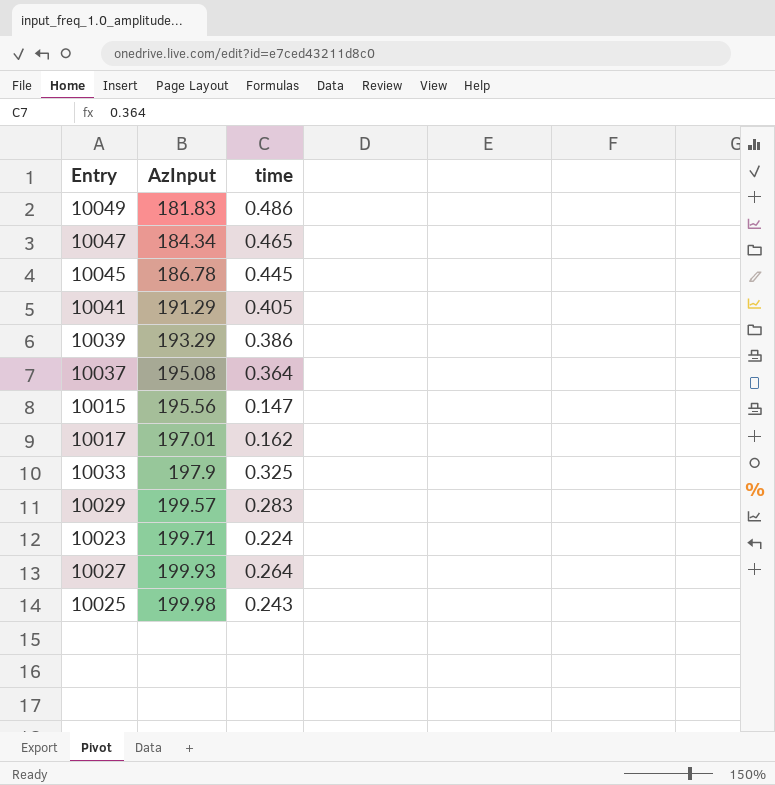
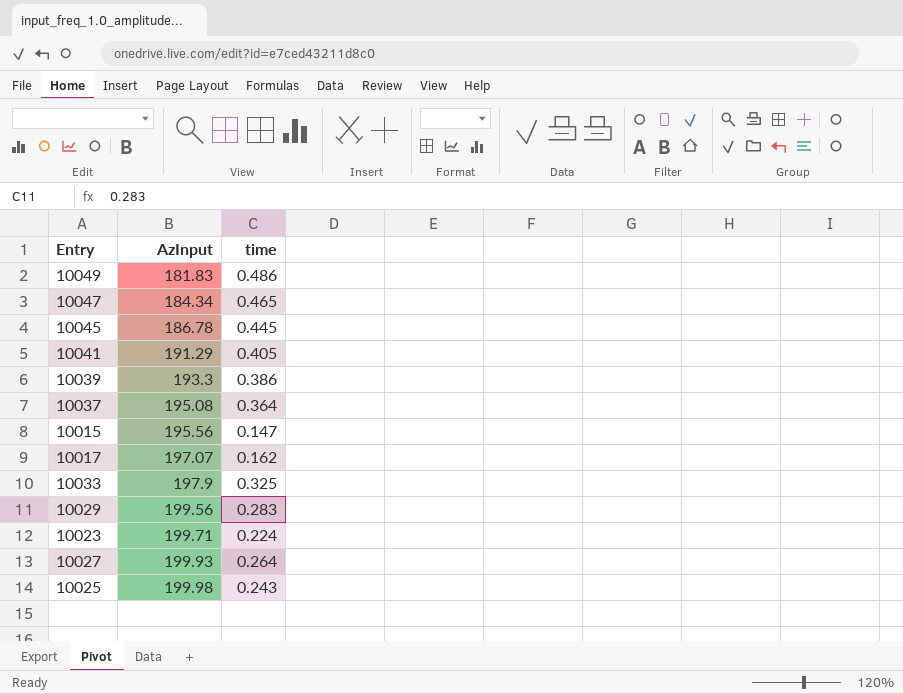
10039 | AzInput: 193.29 -> 193.3
10017 | AzInput: 197.01 -> 197.07
10029 | AzInput: 199.57 -> 199.56

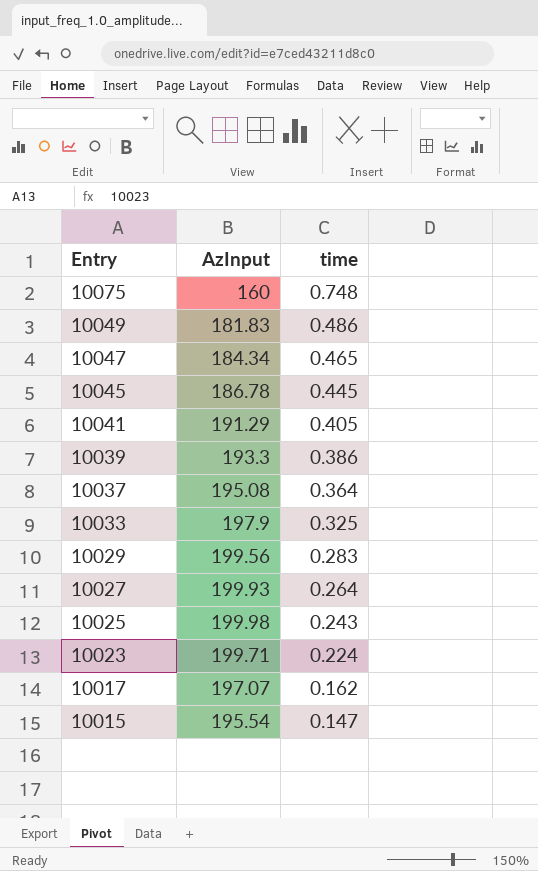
row order: AzInput ascending -> Entry descending
row 10075: none -> 160 | 0.748
10015 | AzInput: 195.56 -> 195.54

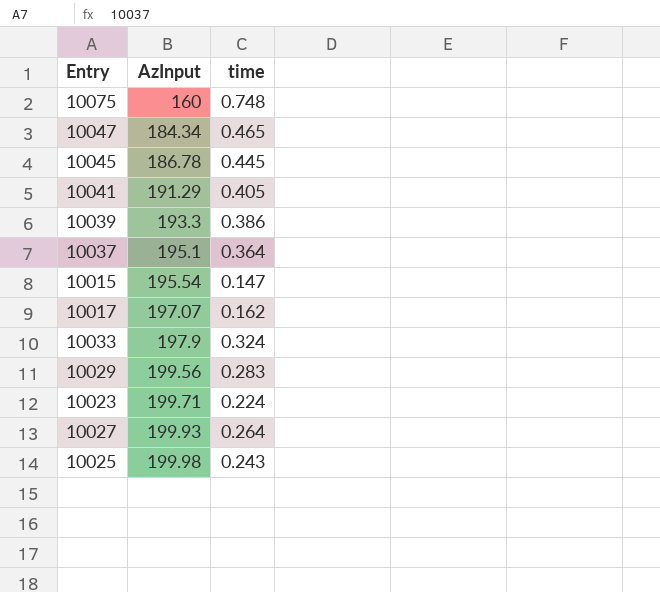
row order: Entry descending -> AzInput ascending
row 10049: 181.83 | 0.486 -> none
10037 | AzInput: 195.08 -> 195.1
10033 | time: 0.325 -> 0.324

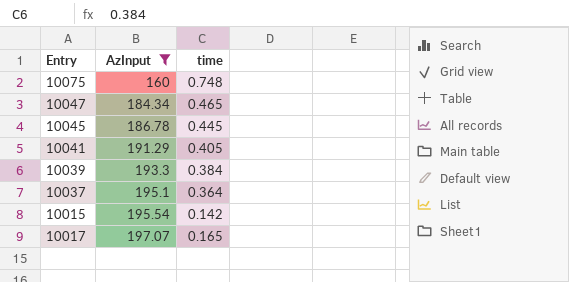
filter: none -> AzInput <= 197.07
10039 | time: 0.386 -> 0.384
10015 | time: 0.147 -> 0.142
10017 | time: 0.162 -> 0.165

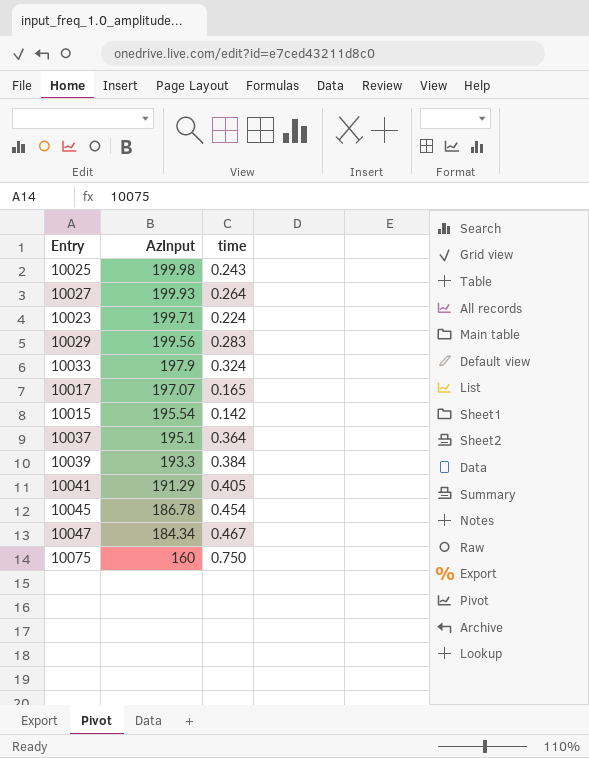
filter: AzInput <= 197.07 -> none
row order: AzInput ascending -> AzInput descending
10045 | time: 0.445 -> 0.454
10047 | time: 0.465 -> 0.467
10075 | time: 0.748 -> 0.750

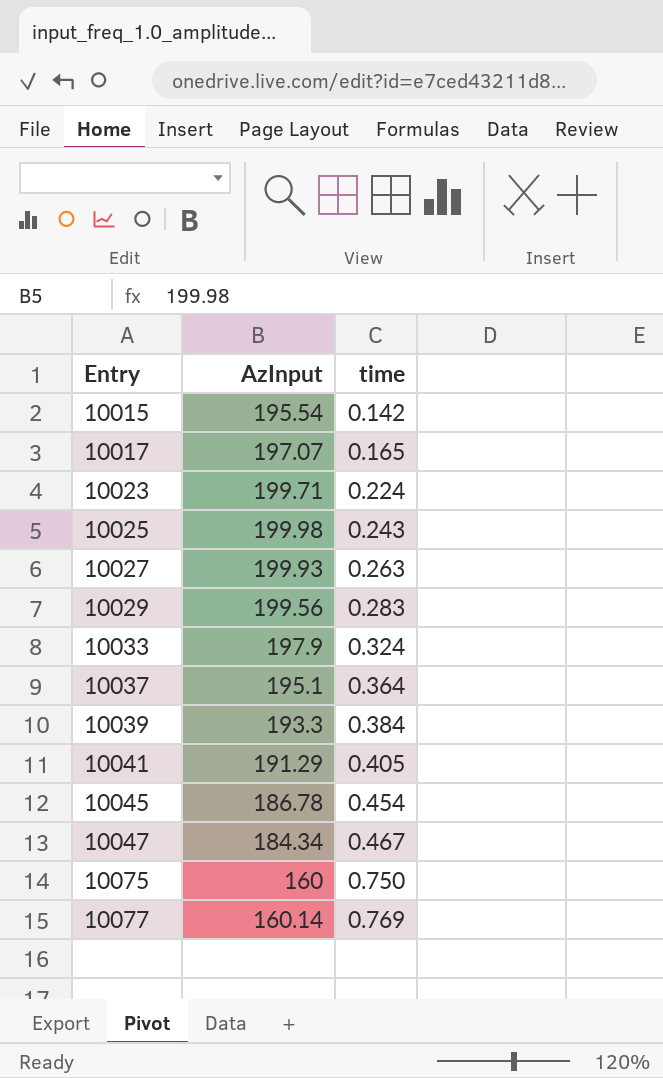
row order: AzInput descending -> Entry ascending
10027 | time: 0.264 -> 0.263
row 10077: none -> 160.14 | 0.769

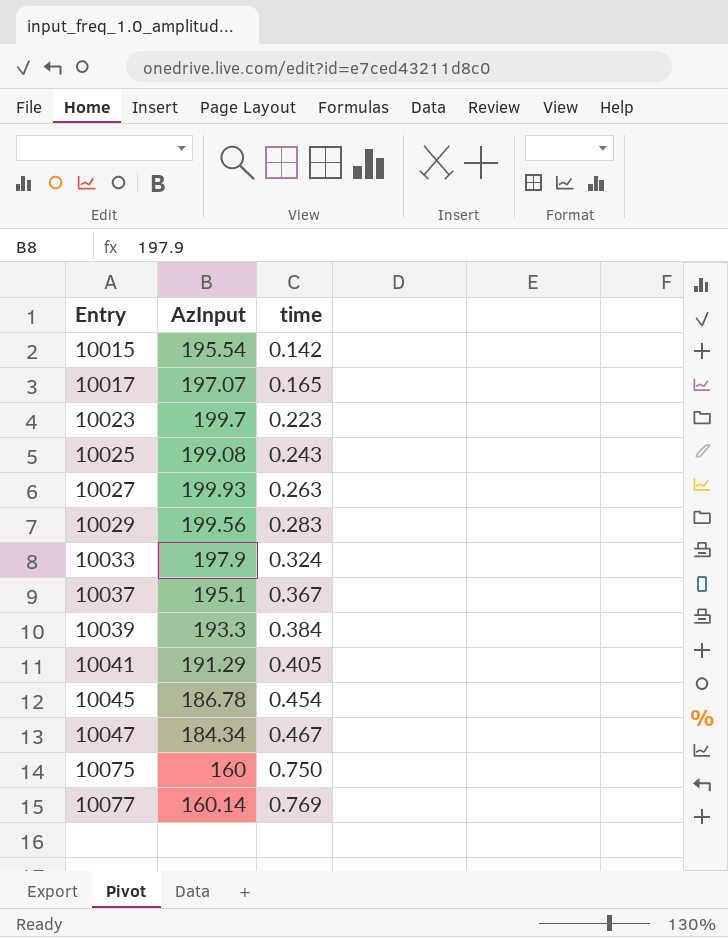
10023 | AzInput: 199.71 -> 199.7
10023 | time: 0.224 -> 0.223
10025 | AzInput: 199.98 -> 199.08
10037 | time: 0.364 -> 0.367

